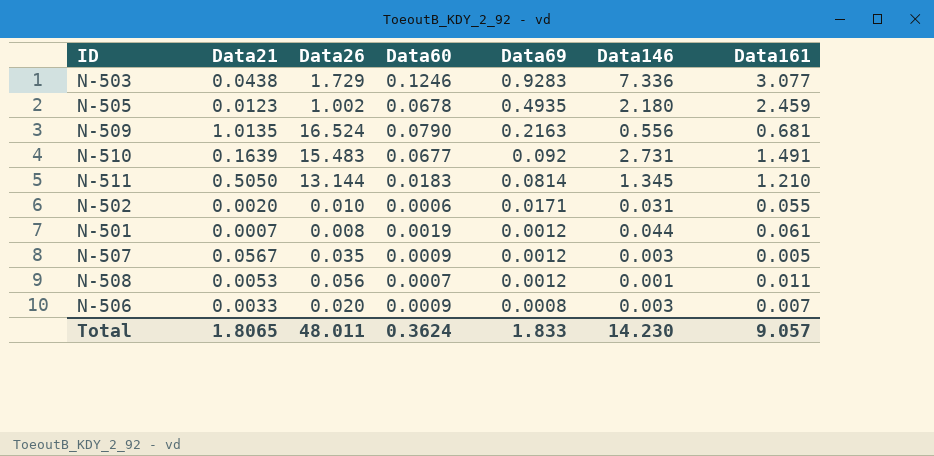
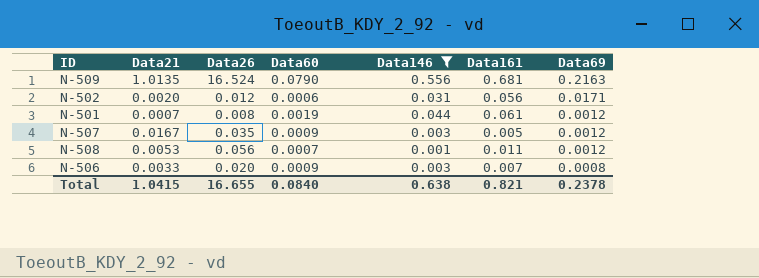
filter: none -> Data146 <= 0.556
column Data69 | position: 5 -> 7
N-502 | Data26: 0.010 -> 0.012
N-502 | Data161: 0.055 -> 0.056
N-507 | Data21: 0.0567 -> 0.0167
Total | Data21: 1.8065 -> 1.0415
Total | Data26: 48.011 -> 16.655
Total | Data60: 0.3624 -> 0.0840
Total | Data146: 14.230 -> 0.638
Total | Data161: 9.057 -> 0.821
Total | Data69: 1.833 -> 0.2378

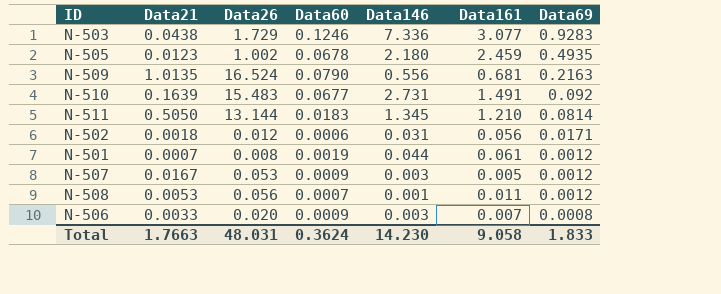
filter: Data146 <= 0.556 -> none
N-502 | Data21: 0.0020 -> 0.0018
N-507 | Data26: 0.035 -> 0.053
Total | Data21: 1.0415 -> 1.7663
Total | Data26: 16.655 -> 48.031
Total | Data60: 0.0840 -> 0.3624
Total | Data146: 0.638 -> 14.230
Total | Data161: 0.821 -> 9.058
Total | Data69: 0.2378 -> 1.833

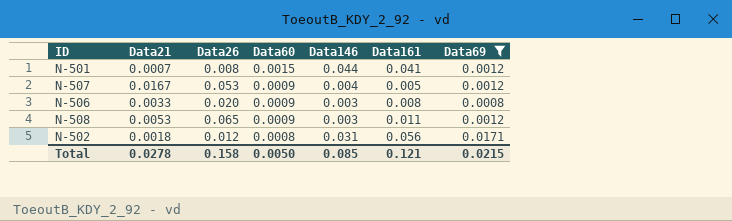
filter: none -> Data69 <= 0.0171
row order: Data69 descending -> Data60 descending
N-501 | Data60: 0.0019 -> 0.0015
N-501 | Data161: 0.061 -> 0.041
N-507 | Data146: 0.003 -> 0.004
N-506 | Data161: 0.007 -> 0.008
N-508 | Data26: 0.056 -> 0.065
N-508 | Data60: 0.0007 -> 0.0009
N-508 | Data146: 0.001 -> 0.003
N-502 | Data60: 0.0006 -> 0.0008
Total | Data21: 1.7663 -> 0.0278
Total | Data26: 48.031 -> 0.158
Total | Data60: 0.3624 -> 0.0050
Total | Data146: 14.230 -> 0.085
Total | Data161: 9.058 -> 0.121
Total | Data69: 1.833 -> 0.0215

